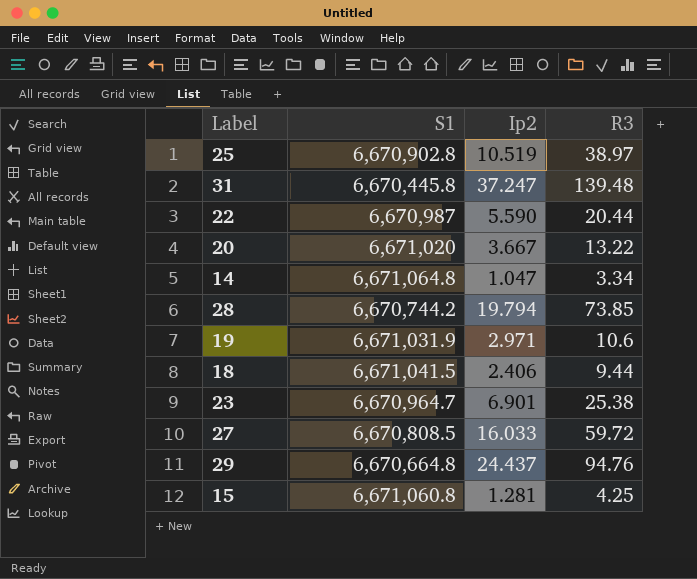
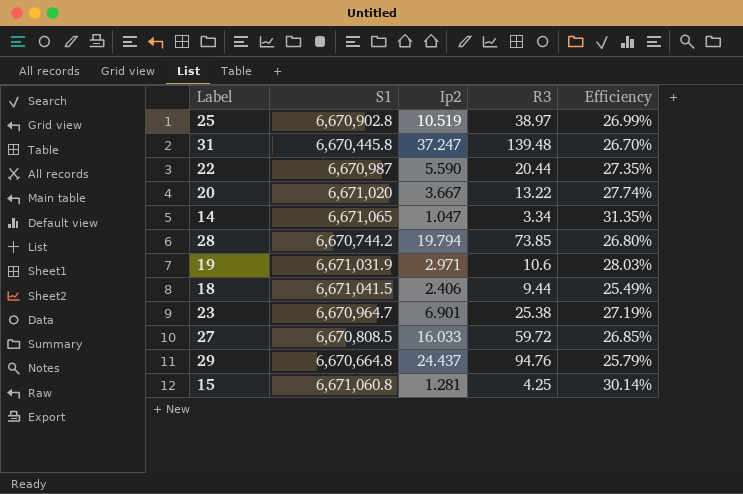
column Efficiency | formula: none -> [Ip2] / [R3]
14 | S1: 6,671,064.8 -> 6,671,065

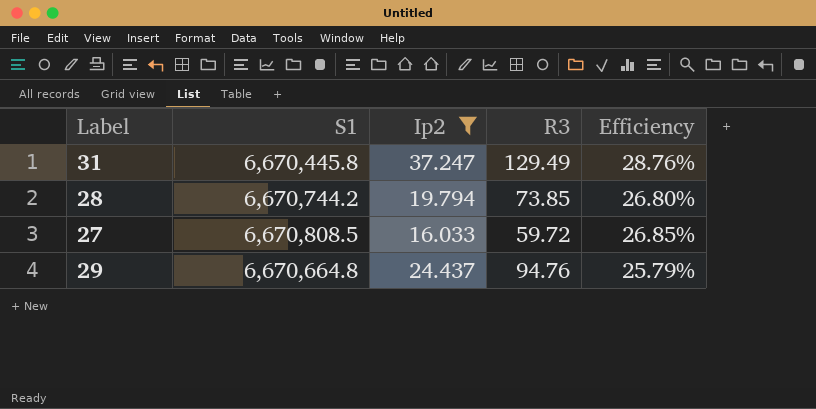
filter: none -> Ip2 >= 16.033
31 | R3: 139.48 -> 129.49
31 | Efficiency: 26.70% -> 28.76%

